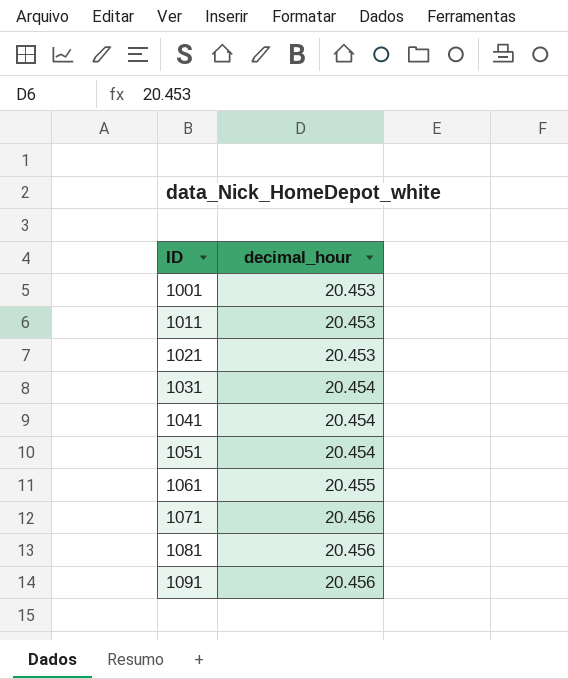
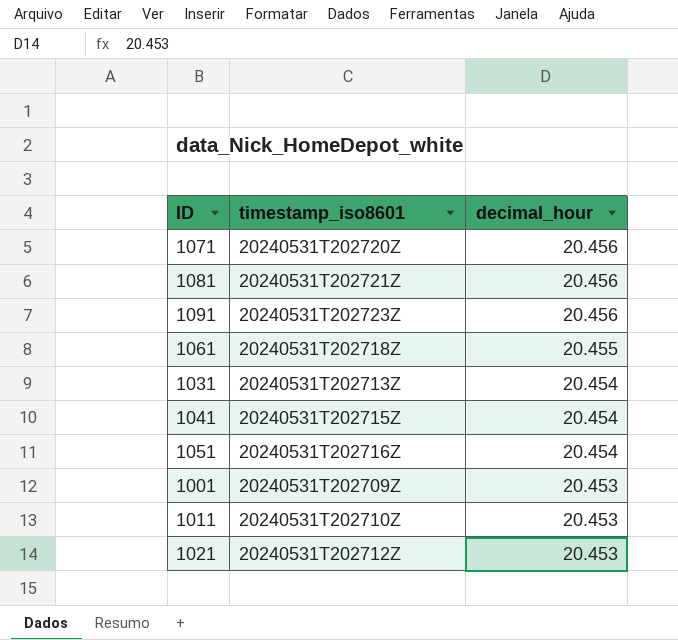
row order: ID ascending -> decimal_hour descending
column timestamp_iso8601 | position: none -> 2

